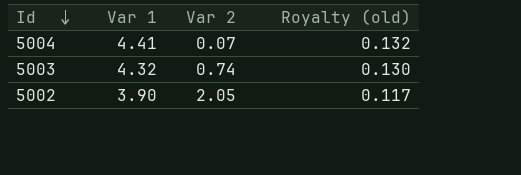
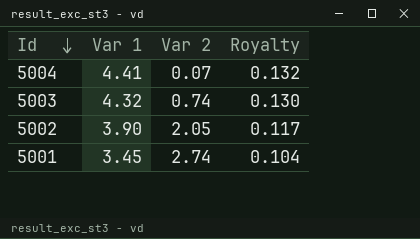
column name: Royalty (old) -> Royalty
row 5001: none -> 3.45 | 2.74 | 0.104

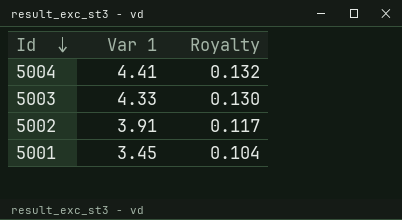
column Var 2 | position: 3 -> none
5003 | Var 1: 4.32 -> 4.33
5002 | Var 1: 3.90 -> 3.91

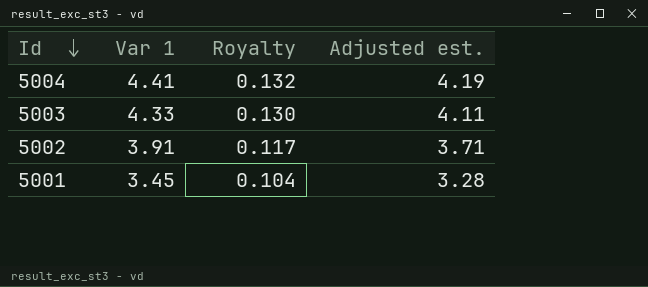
column Adjusted est. | formula: none -> [Var 1] * 0.95

